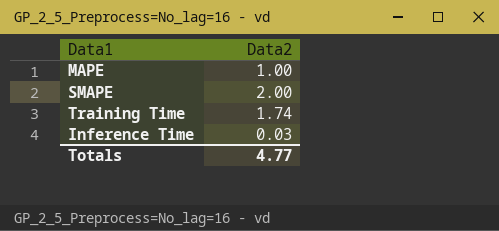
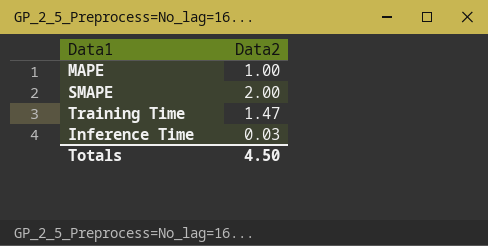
Training Time | Data2: 1.74 -> 1.47
Totals | Data2: 4.77 -> 4.50

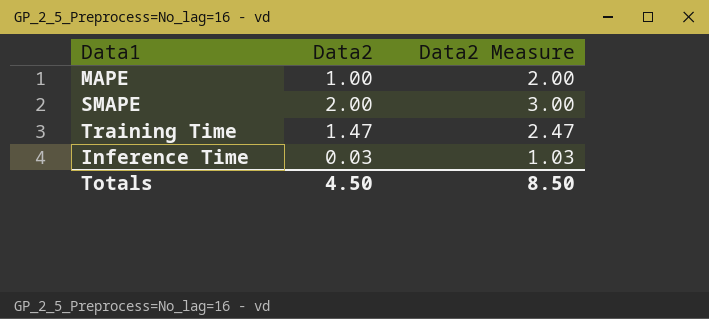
column Data2 Measure | formula: none -> [Data2] + 1

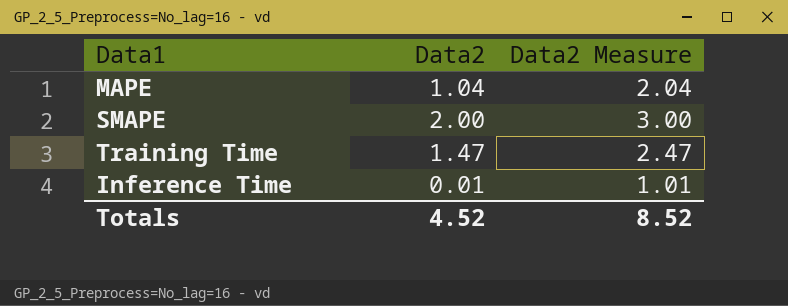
MAPE | Data2: 1.00 -> 1.04
MAPE | Data2 Measure: 2.00 -> 2.04
Inference Time | Data2: 0.03 -> 0.01
Inference Time | Data2 Measure: 1.03 -> 1.01
Totals | Data2: 4.50 -> 4.52
Totals | Data2 Measure: 8.50 -> 8.52

